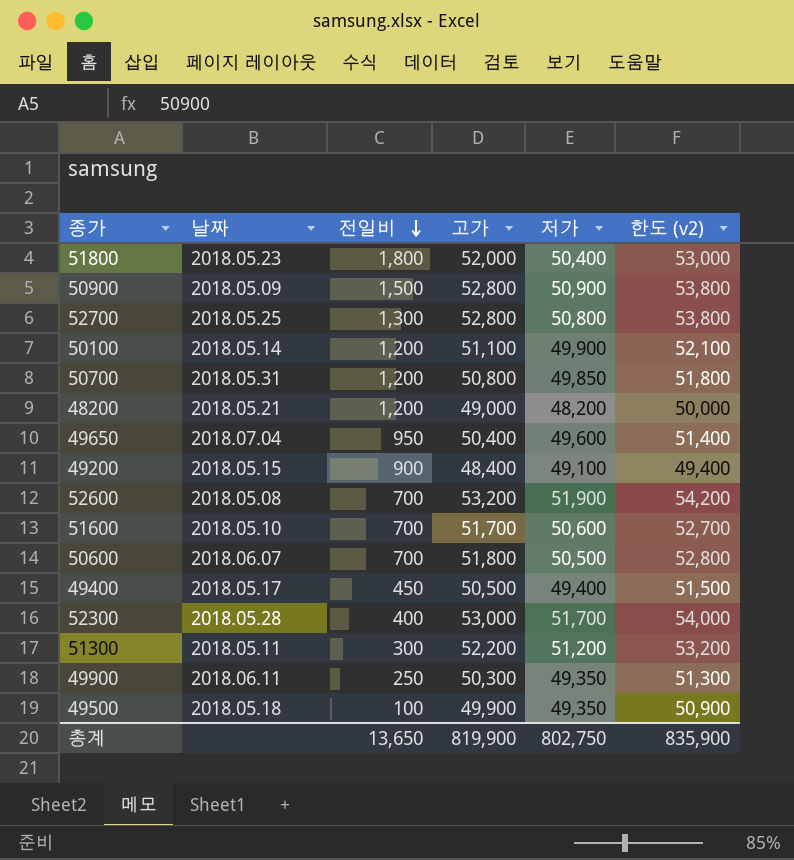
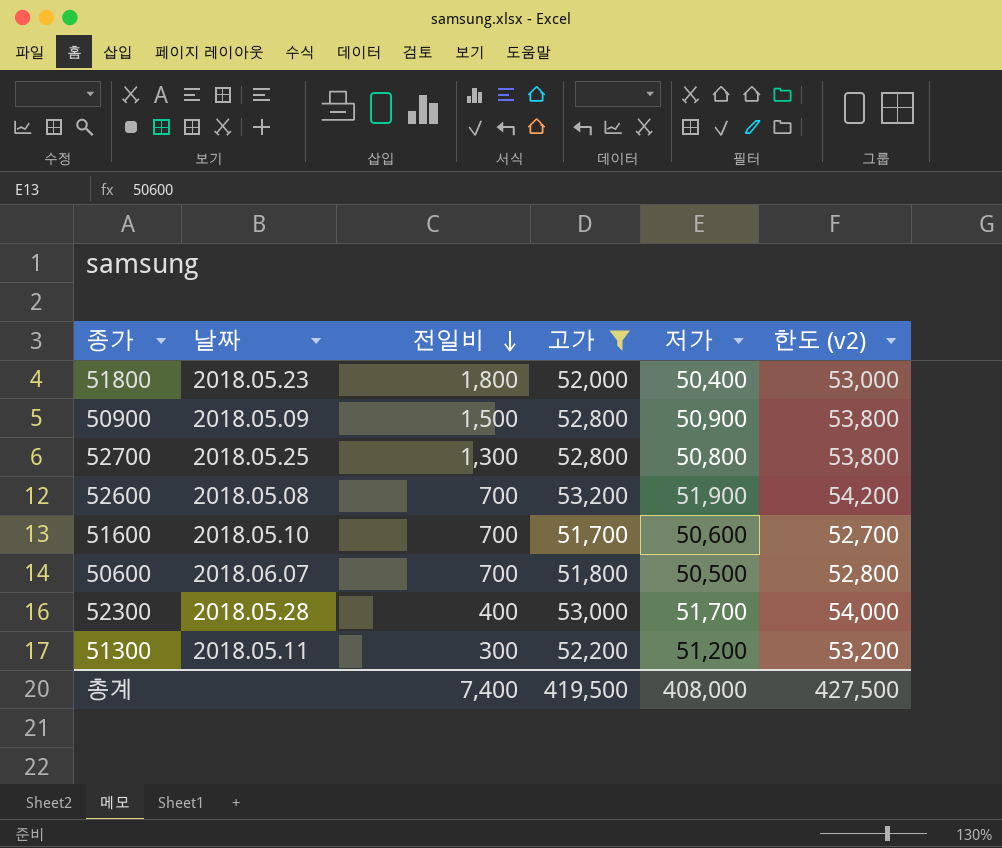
filter: none -> 고가 >= 51,700
총계 | 전일비: 13,650 -> 7,400
총계 | 고가: 819,900 -> 419,500
총계 | 저가: 802,750 -> 408,000
총계 | 한도 (v2): 835,900 -> 427,500

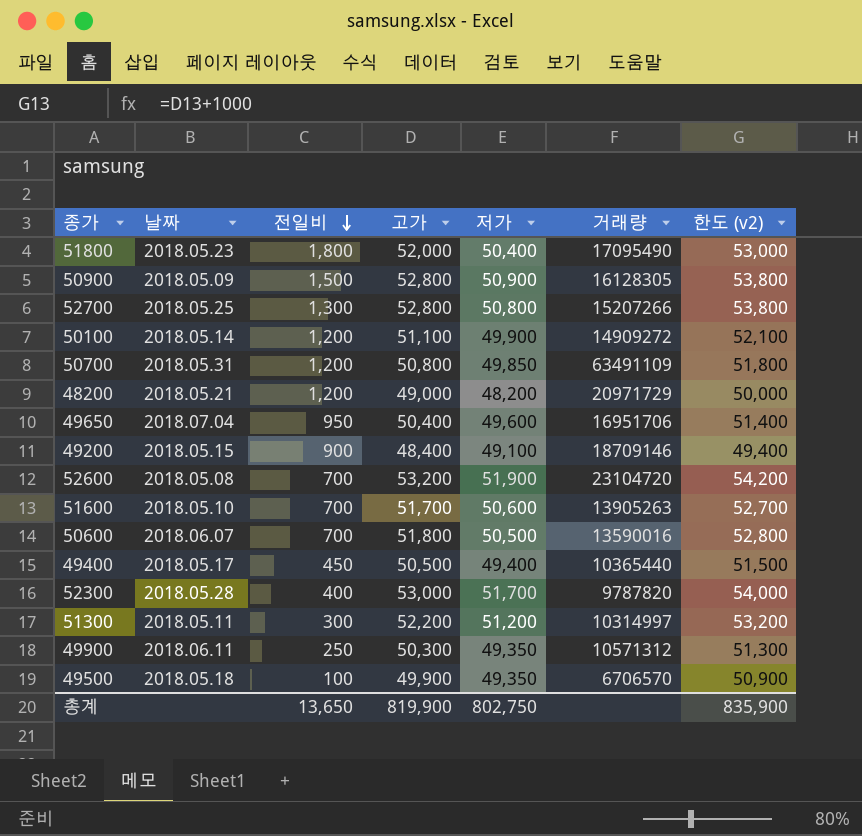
filter: 고가 >= 51,700 -> none
column 거래량 | position: none -> 6
총계 | 전일비: 7,400 -> 13,650
총계 | 고가: 419,500 -> 819,900
총계 | 저가: 408,000 -> 802,750
총계 | 한도 (v2): 427,500 -> 835,900

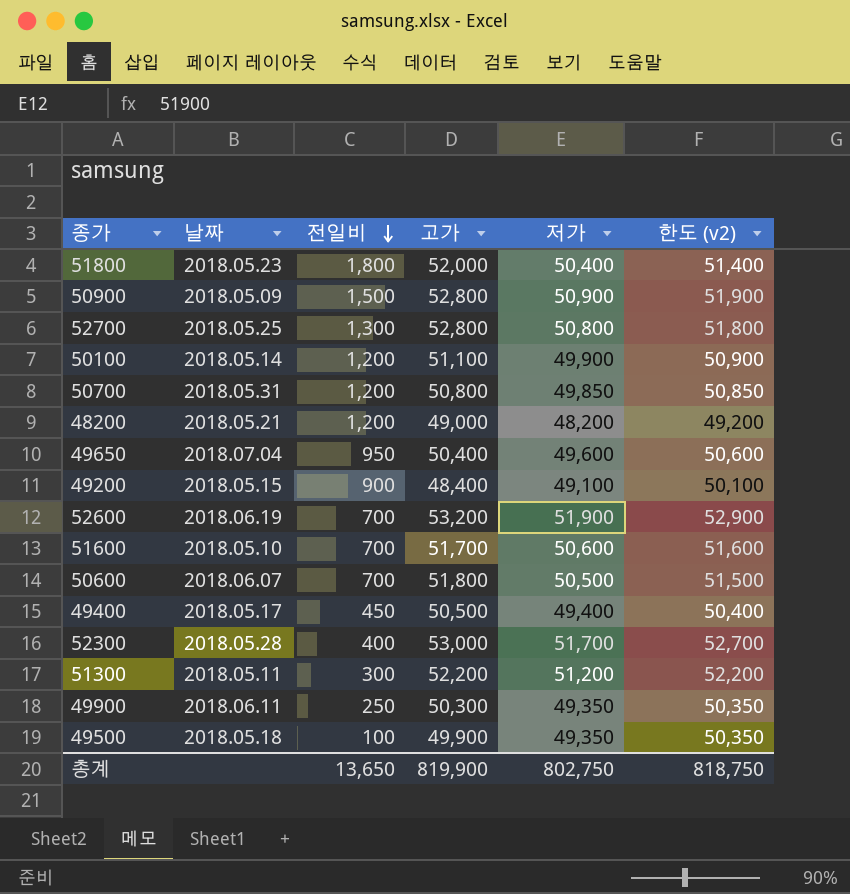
column 거래량 | position: 6 -> none
column 한도 (v2) | formula: [고가] + 1000 -> [저가] + 1000
52600 | 날짜: 2018.05.08 -> 2018.06.19
총계 | 한도 (v2): 835,900 -> 818,750

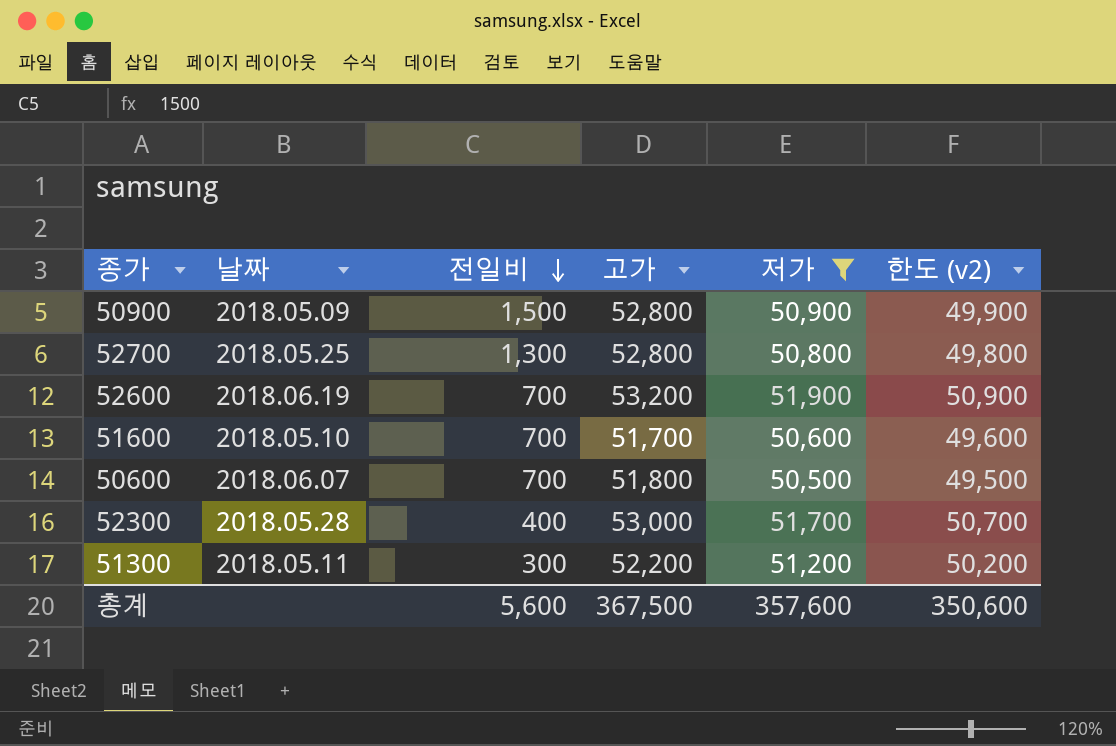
filter: none -> 저가 >= 50,500
column 한도 (v2) | formula: [저가] + 1000 -> [저가] - 1000
총계 | 전일비: 13,650 -> 5,600
총계 | 고가: 819,900 -> 367,500
총계 | 저가: 802,750 -> 357,600
총계 | 한도 (v2): 818,750 -> 350,600

